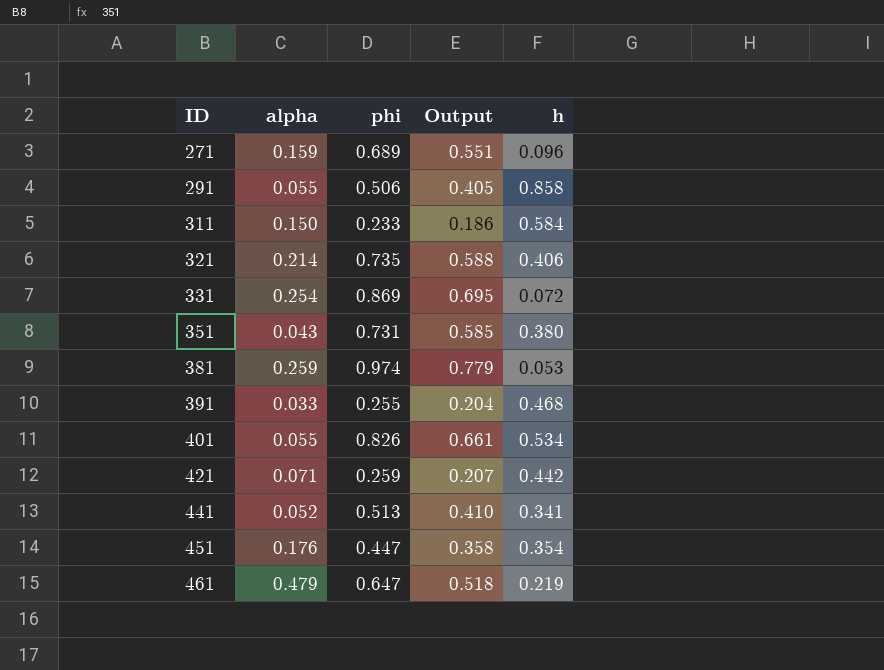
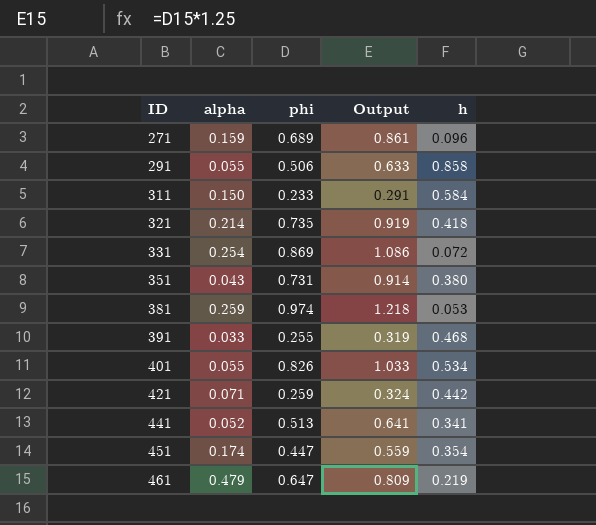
column Output | formula: [phi] * 0.8 -> [phi] * 1.25
321 | h: 0.406 -> 0.418
451 | alpha: 0.176 -> 0.174

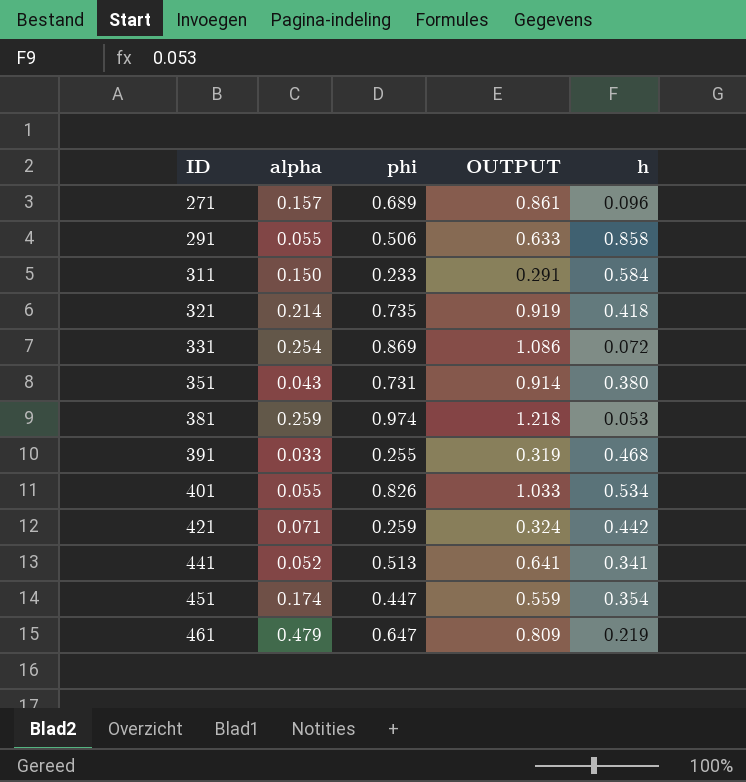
column name: Output -> OUTPUT
271 | alpha: 0.159 -> 0.157

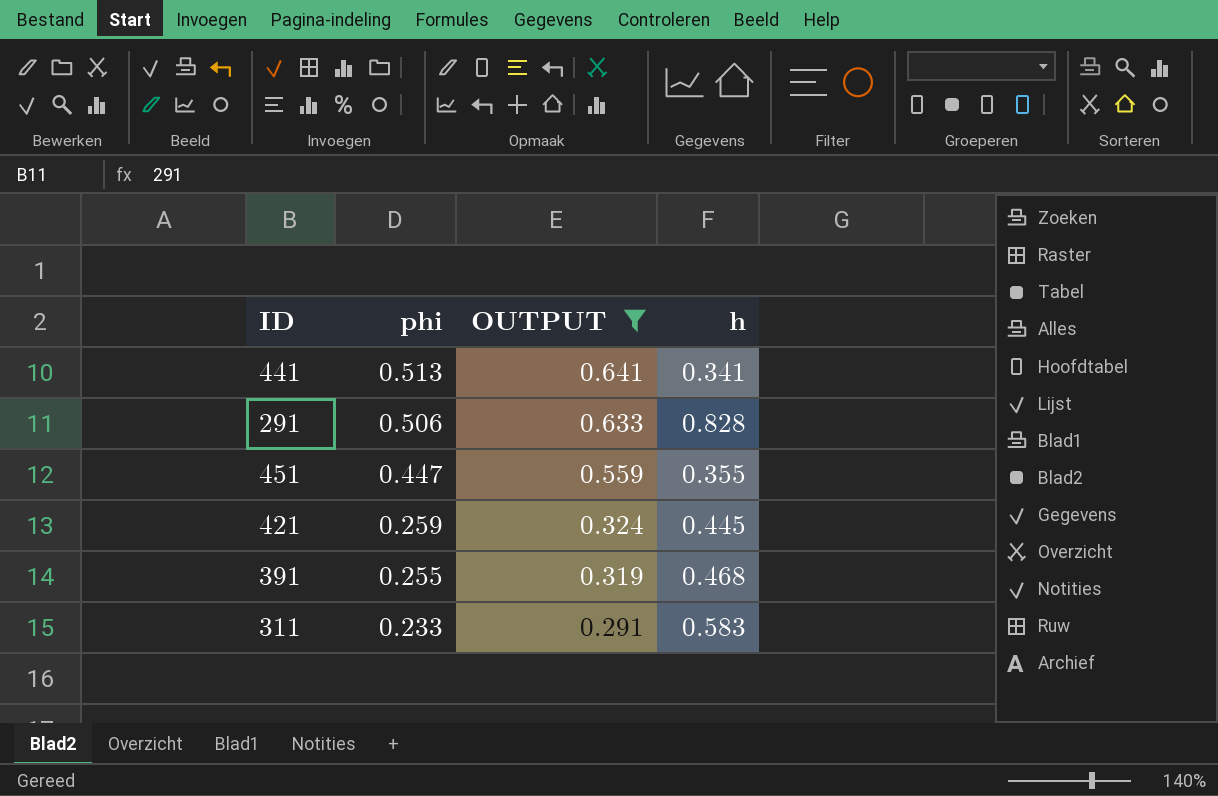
filter: none -> OUTPUT <= 0.641
row order: ID ascending -> phi descending
column alpha | position: 2 -> none
291 | h: 0.858 -> 0.828
451 | h: 0.354 -> 0.355
421 | h: 0.442 -> 0.445
311 | h: 0.584 -> 0.583

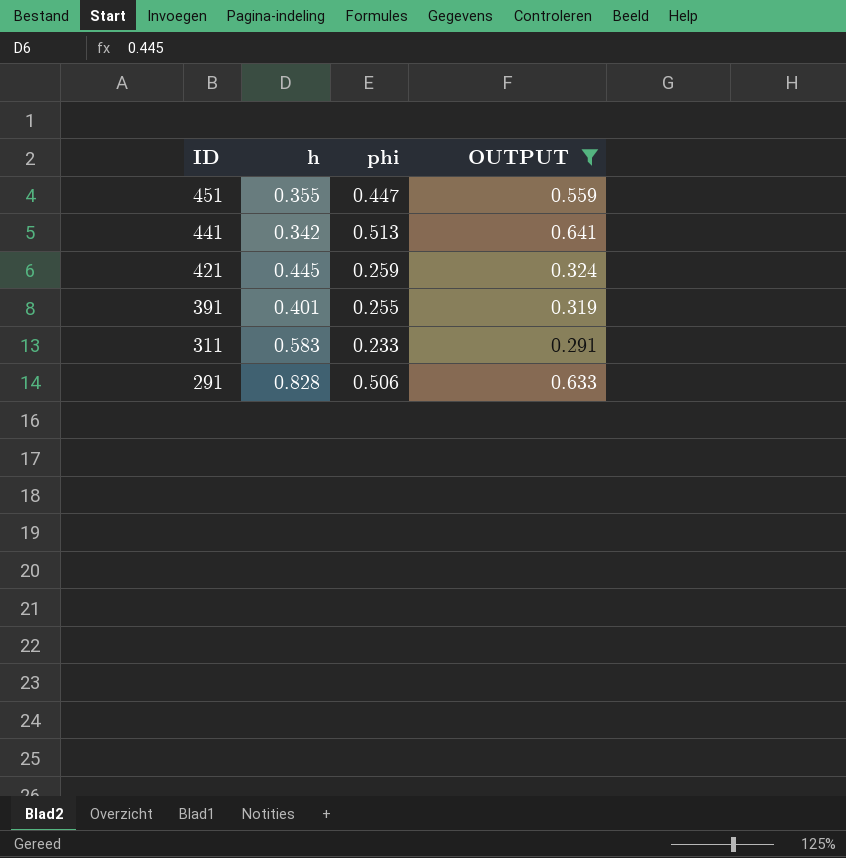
row order: phi descending -> ID descending
column h | position: 4 -> 2
441 | h: 0.341 -> 0.342
391 | h: 0.468 -> 0.401

